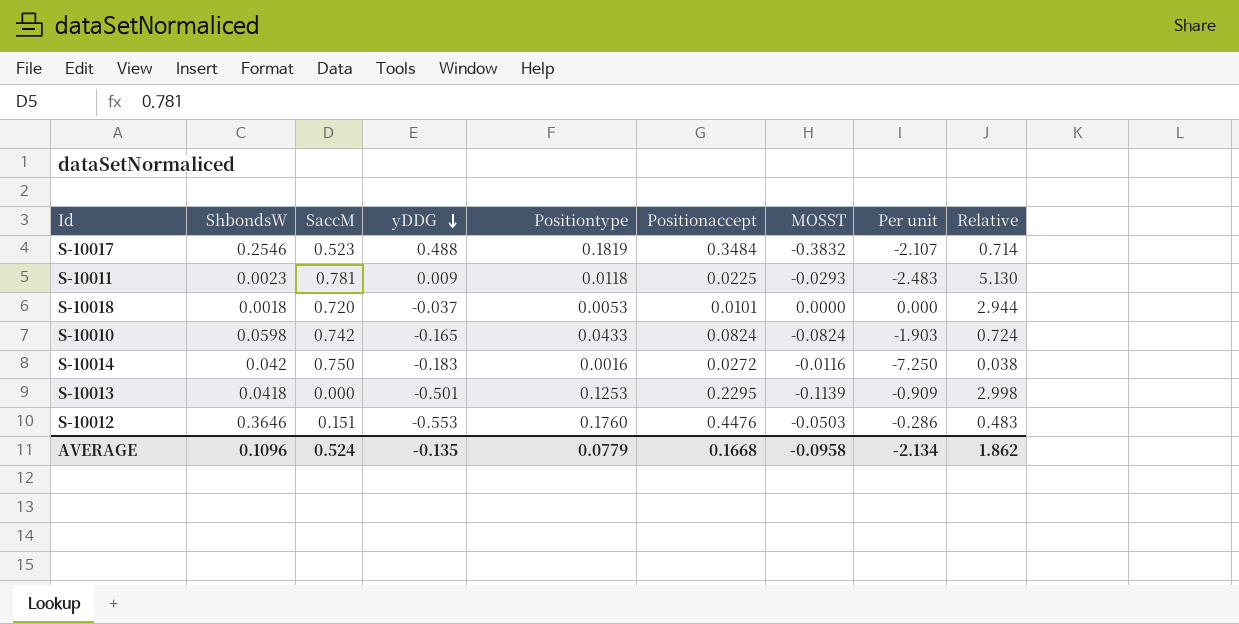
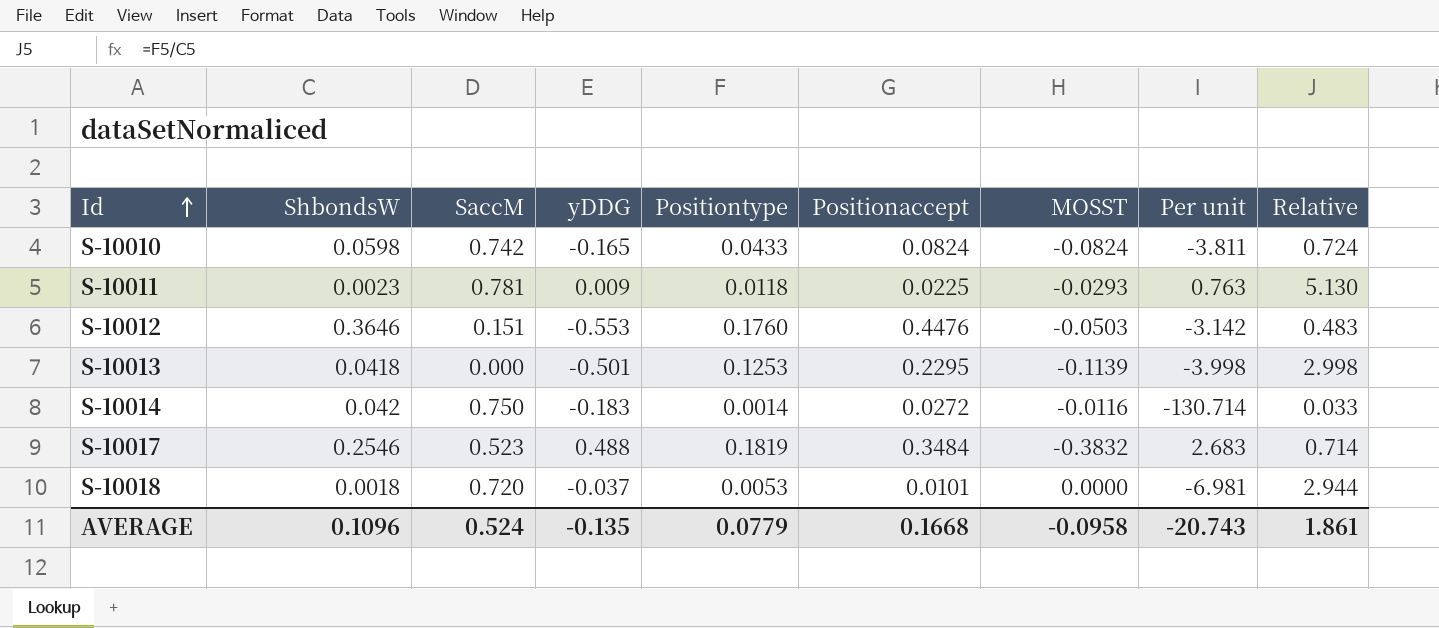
row order: yDDG descending -> Id ascending
column Per unit | formula: [MOSST] / [Positiontype] -> [yDDG] / [Positiontype]
S-10014 | Positiontype: 0.0016 -> 0.0014
S-10014 | Relative: 0.038 -> 0.033
AVERAGE | Per unit: -2.134 -> -20.743
AVERAGE | Relative: 1.862 -> 1.861

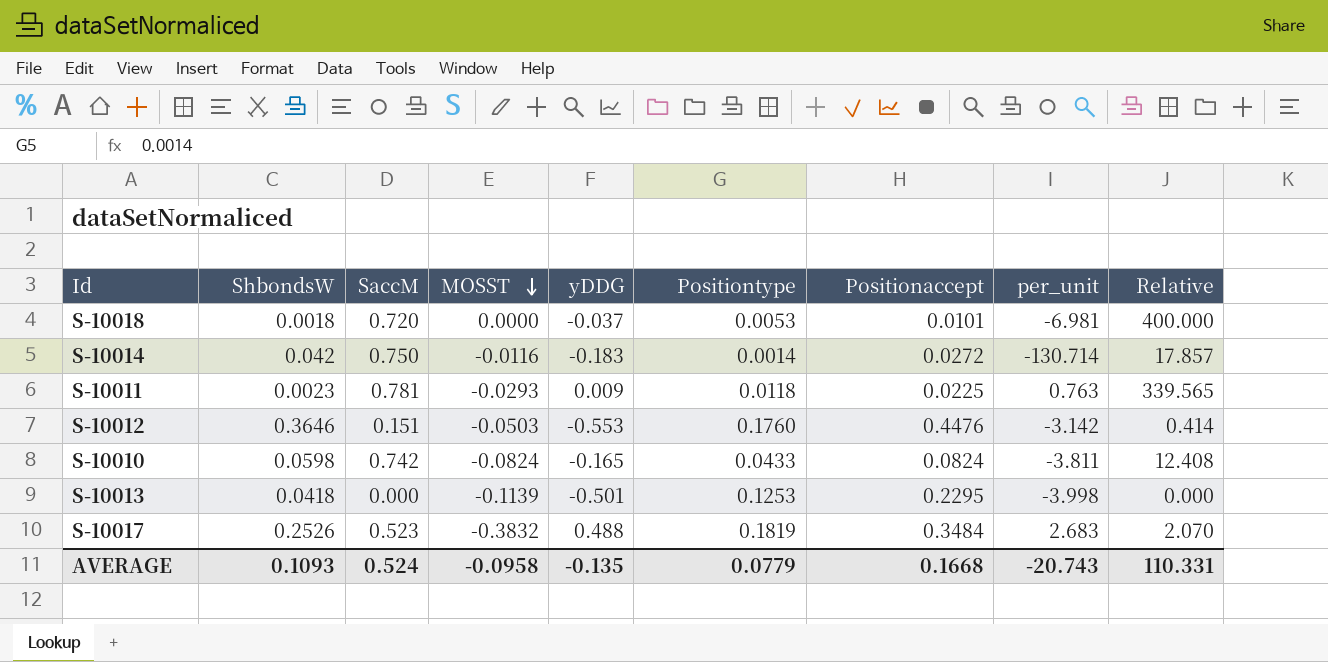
row order: Id ascending -> MOSST descending
column MOSST | position: 7 -> 4
column name: Per unit -> per_unit
column Relative | formula: [Positiontype] / [ShbondsW] -> [SaccM] / [ShbondsW]
S-10017 | ShbondsW: 0.2546 -> 0.2526
AVERAGE | ShbondsW: 0.1096 -> 0.1093
AVERAGE | Relative: 1.861 -> 110.331

